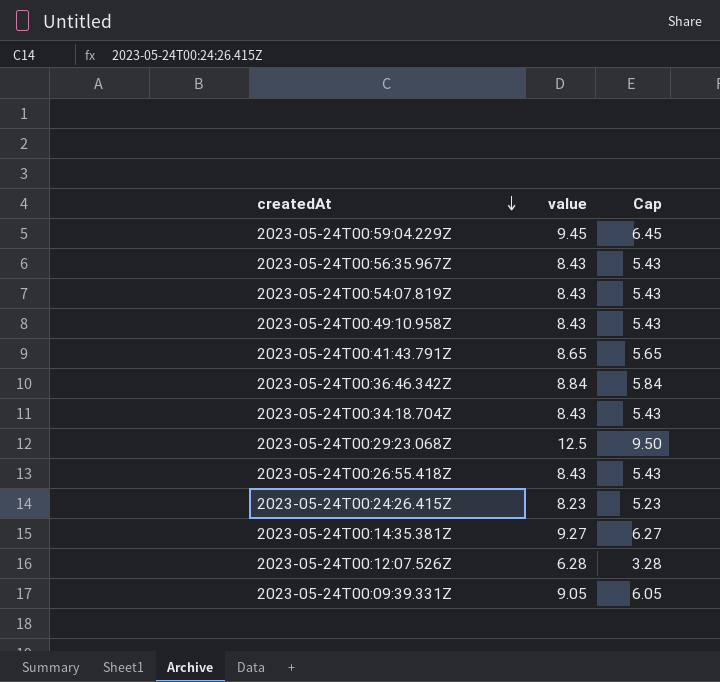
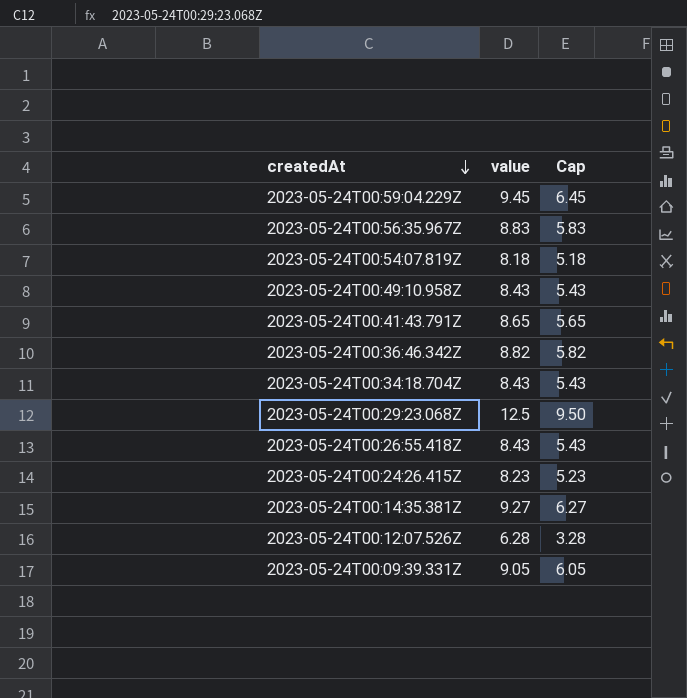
2023-05-24T00:56:35.967Z | value: 8.43 -> 8.83
2023-05-24T00:56:35.967Z | Cap: 5.43 -> 5.83
2023-05-24T00:54:07.819Z | value: 8.43 -> 8.18
2023-05-24T00:54:07.819Z | Cap: 5.43 -> 5.18
2023-05-24T00:36:46.342Z | value: 8.84 -> 8.82
2023-05-24T00:36:46.342Z | Cap: 5.84 -> 5.82

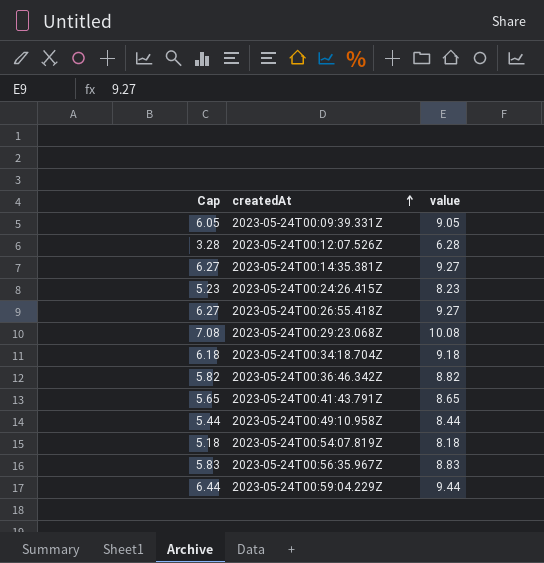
row order: createdAt descending -> createdAt ascending
column Cap | position: 3 -> 1
2023-05-24T00:26:55.418Z | Cap: 5.43 -> 6.27
2023-05-24T00:26:55.418Z | value: 8.43 -> 9.27
2023-05-24T00:29:23.068Z | Cap: 9.50 -> 7.08
2023-05-24T00:29:23.068Z | value: 12.5 -> 10.08
2023-05-24T00:34:18.704Z | Cap: 5.43 -> 6.18
2023-05-24T00:34:18.704Z | value: 8.43 -> 9.18
2023-05-24T00:49:10.958Z | Cap: 5.43 -> 5.44
2023-05-24T00:49:10.958Z | value: 8.43 -> 8.44
2023-05-24T00:59:04.229Z | Cap: 6.45 -> 6.44
2023-05-24T00:59:04.229Z | value: 9.45 -> 9.44

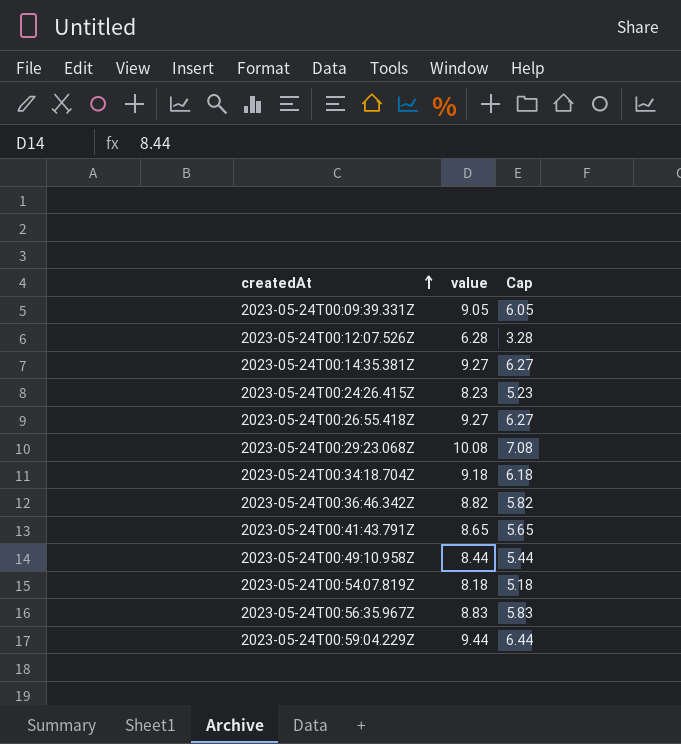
column Cap | position: 1 -> 3

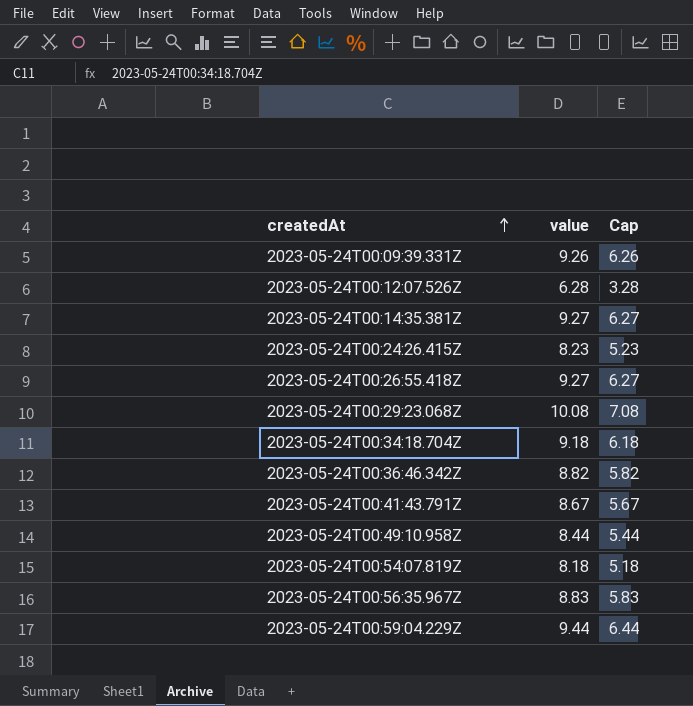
2023-05-24T00:09:39.331Z | value: 9.05 -> 9.26
2023-05-24T00:09:39.331Z | Cap: 6.05 -> 6.26
2023-05-24T00:41:43.791Z | value: 8.65 -> 8.67
2023-05-24T00:41:43.791Z | Cap: 5.65 -> 5.67

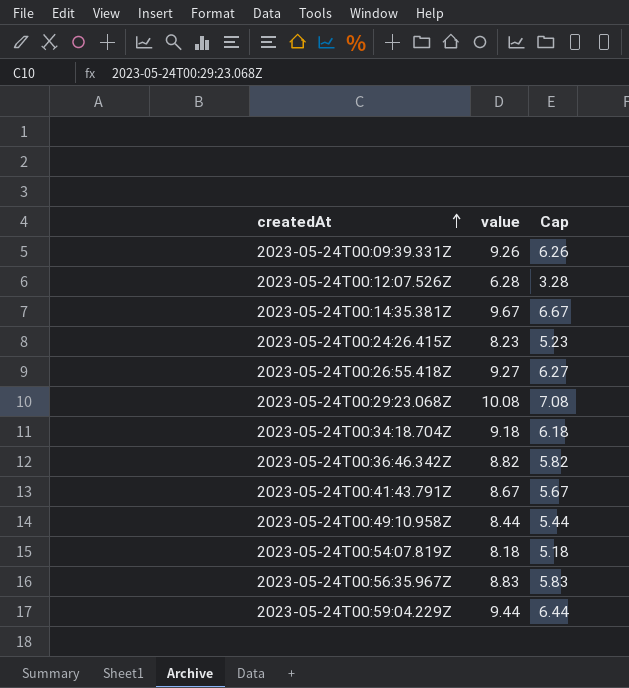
2023-05-24T00:14:35.381Z | value: 9.27 -> 9.67
2023-05-24T00:14:35.381Z | Cap: 6.27 -> 6.67

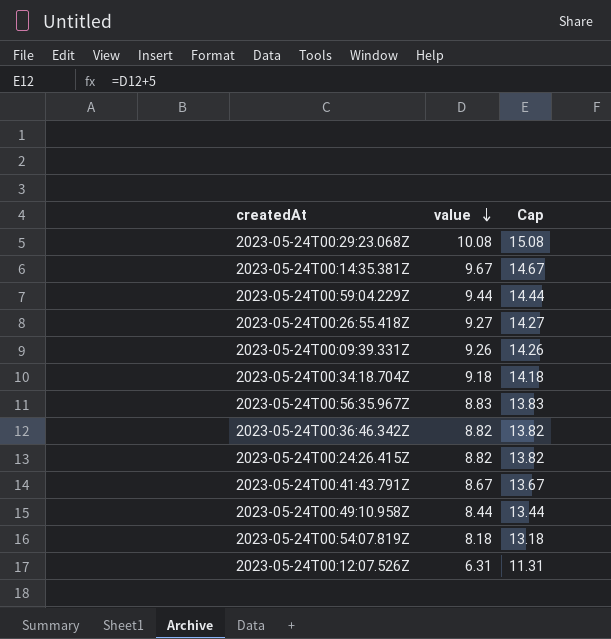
row order: createdAt ascending -> value descending
column Cap | formula: [value] - 3 -> [value] + 5
2023-05-24T00:24:26.415Z | value: 8.23 -> 8.82
2023-05-24T00:12:07.526Z | value: 6.28 -> 6.31

